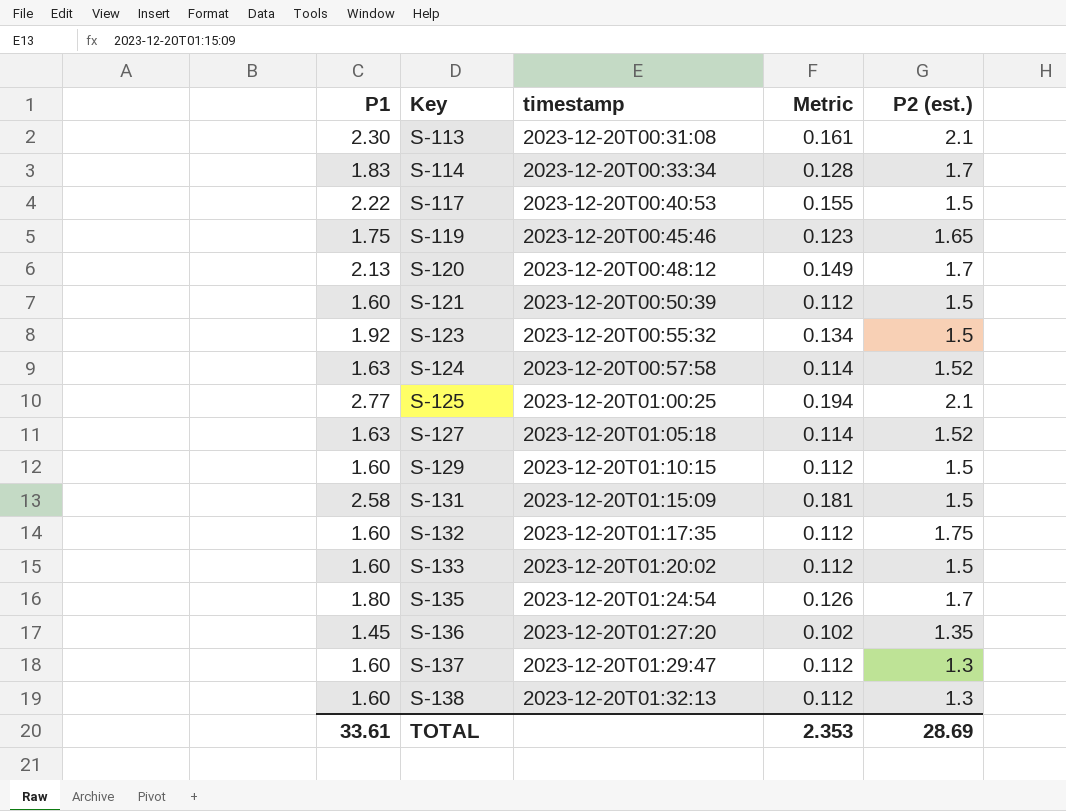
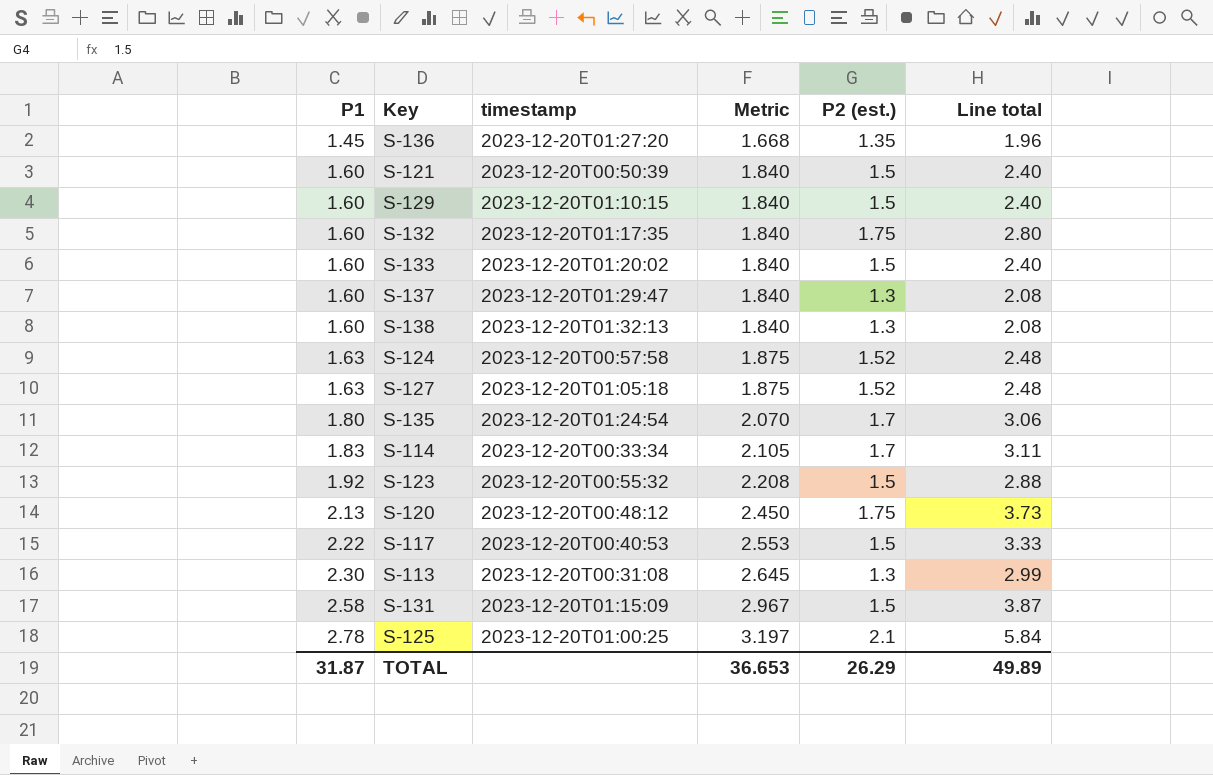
row order: Key ascending -> P1 ascending
column Metric | formula: [P1] * 0.07 -> [P1] * 1.15
column Line total | formula: none -> [P1] * [P2 (est.)]
row S-119: 1.75 | 2023-12-20T00:45:46 | 0.123 | 1.65 -> none
S-120 | P2 (est.): 1.7 -> 1.75
S-113 | P2 (est.): 2.1 -> 1.3
S-125 | P1: 2.77 -> 2.78
TOTAL | P1: 33.61 -> 31.87
TOTAL | Metric: 2.353 -> 36.653
TOTAL | P2 (est.): 28.69 -> 26.29

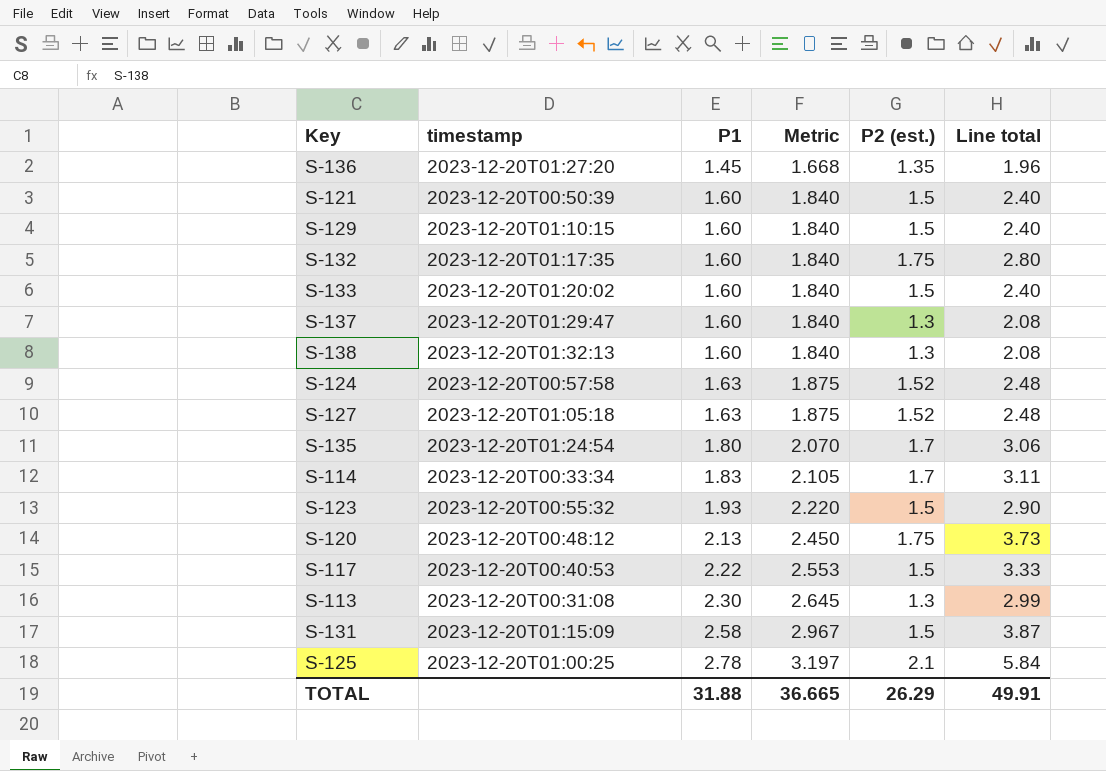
column P1 | position: 1 -> 3
S-123 | P1: 1.92 -> 1.93
S-123 | Metric: 2.208 -> 2.220
S-123 | Line total: 2.88 -> 2.90
TOTAL | P1: 31.87 -> 31.88
TOTAL | Metric: 36.653 -> 36.665
TOTAL | Line total: 49.89 -> 49.91

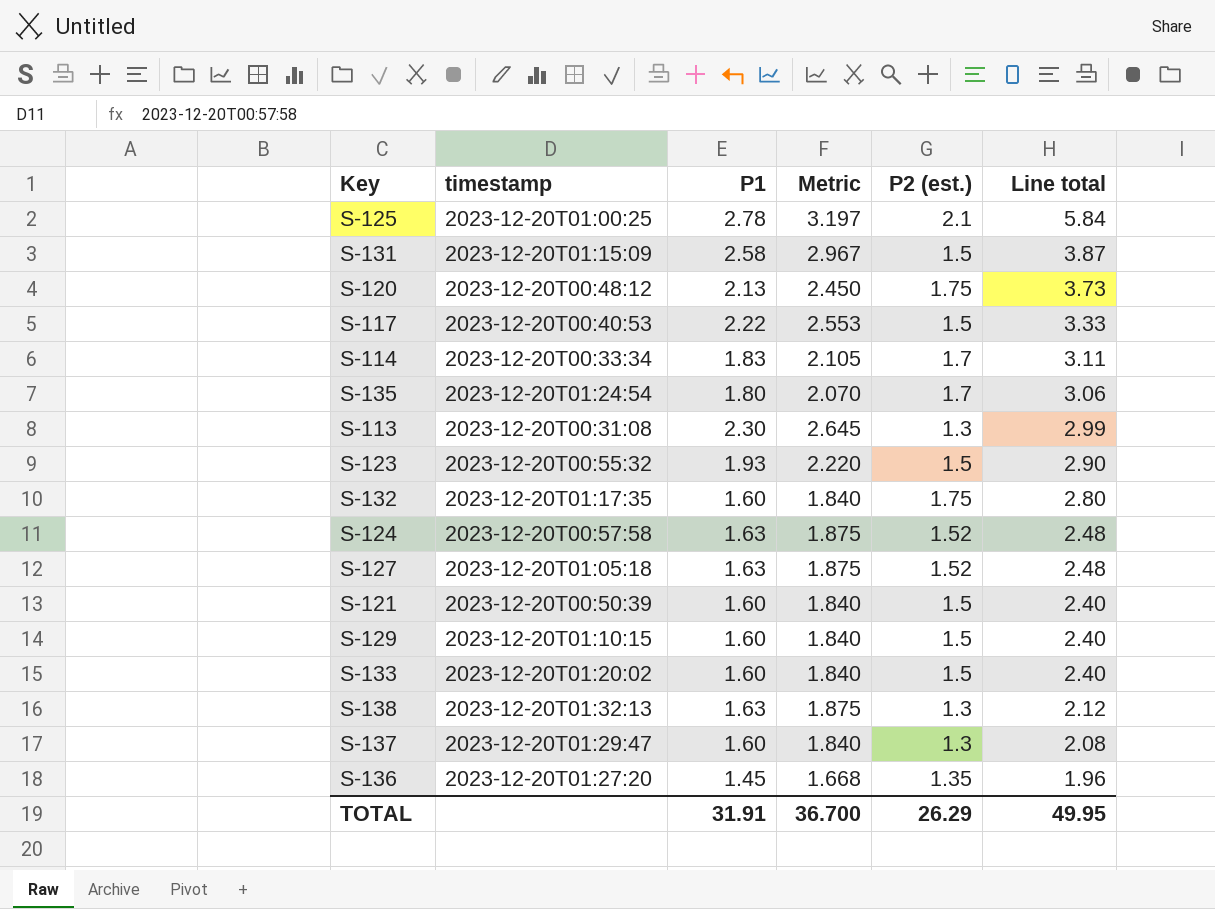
row order: P1 ascending -> Line total descending
S-138 | P1: 1.60 -> 1.63
S-138 | Metric: 1.840 -> 1.875
S-138 | Line total: 2.08 -> 2.12
TOTAL | P1: 31.88 -> 31.91
TOTAL | Metric: 36.665 -> 36.700
TOTAL | Line total: 49.91 -> 49.95

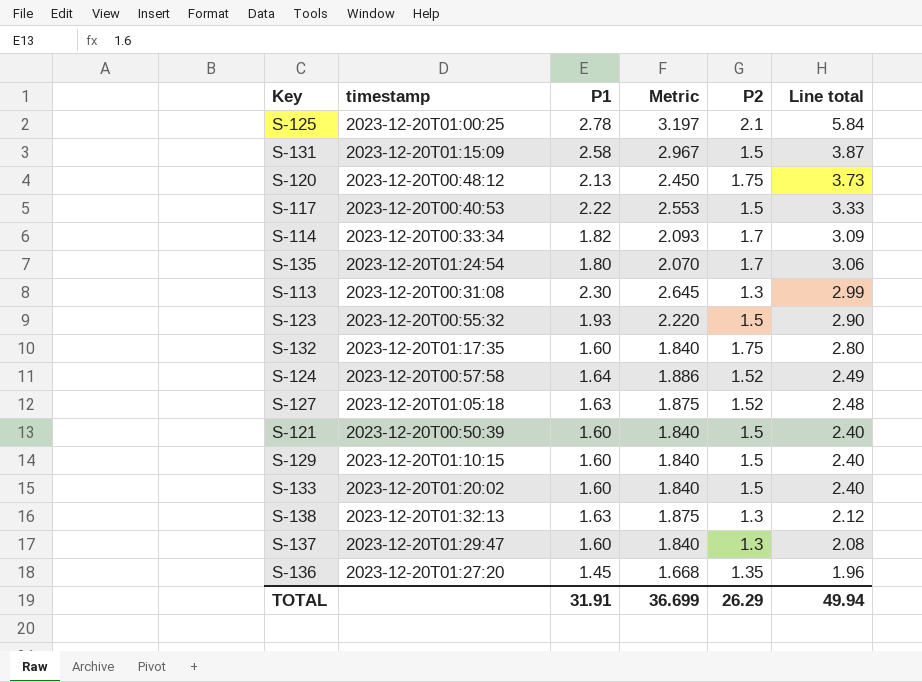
column name: P2 (est.) -> P2
S-114 | P1: 1.83 -> 1.82
S-114 | Metric: 2.105 -> 2.093
S-114 | Line total: 3.11 -> 3.09
S-124 | P1: 1.63 -> 1.64
S-124 | Metric: 1.875 -> 1.886
S-124 | Line total: 2.48 -> 2.49
TOTAL | Metric: 36.700 -> 36.699
TOTAL | Line total: 49.95 -> 49.94

